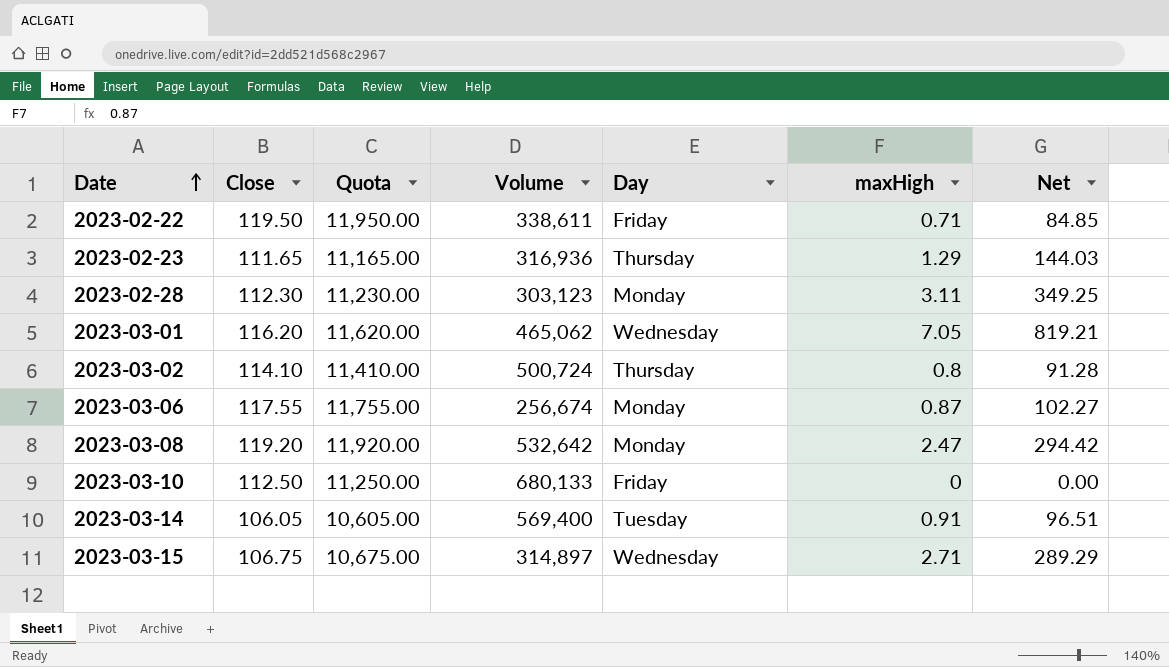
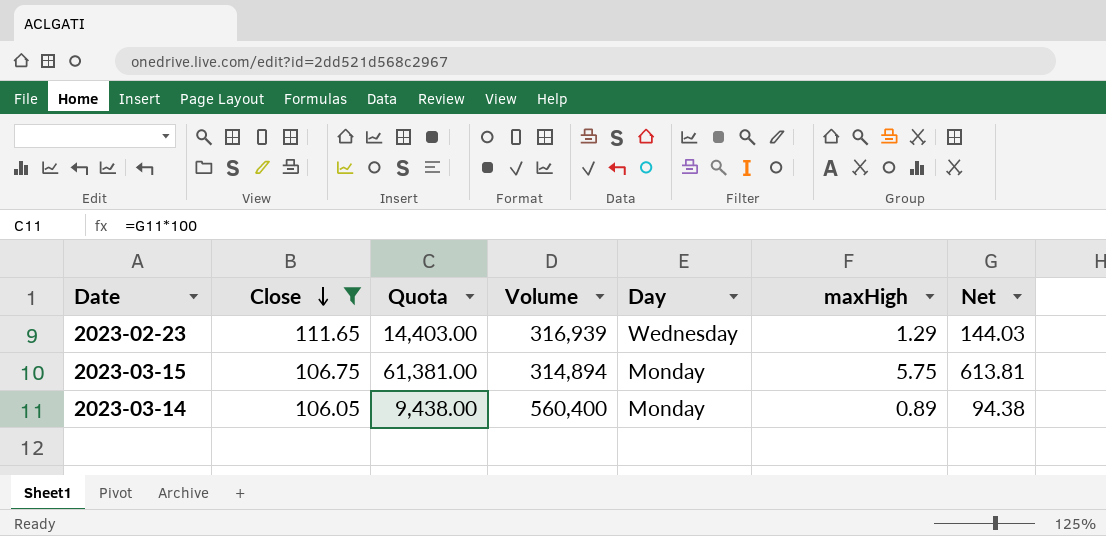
filter: none -> Close <= 111.65
row order: Date ascending -> Close descending
column Quota | formula: [Close] * 100 -> [Net] * 100
2023-02-23 | Volume: 316,936 -> 316,939
2023-02-23 | Day: Thursday -> Wednesday
2023-03-15 | Volume: 314,897 -> 314,894
2023-03-15 | Day: Wednesday -> Monday
2023-03-15 | maxHigh: 2.71 -> 5.75
2023-03-15 | Net: 289.29 -> 613.81
2023-03-14 | Volume: 569,400 -> 560,400
2023-03-14 | Day: Tuesday -> Monday
2023-03-14 | maxHigh: 0.91 -> 0.89
2023-03-14 | Net: 96.51 -> 94.38

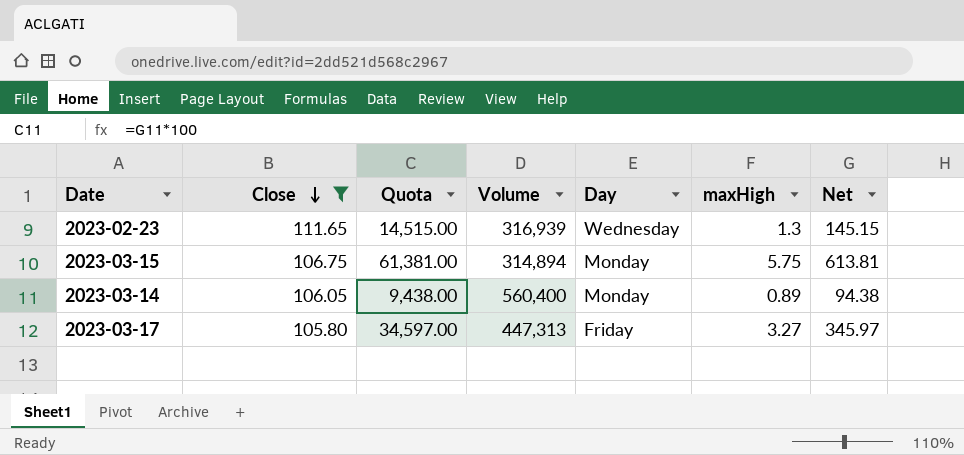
2023-02-23 | Quota: 14,403.00 -> 14,515.00
2023-02-23 | maxHigh: 1.29 -> 1.3
2023-02-23 | Net: 144.03 -> 145.15
row 2023-03-17: none -> 105.80 | 34,597.00 | 447,313 | Friday | 3.27 | 345.97

